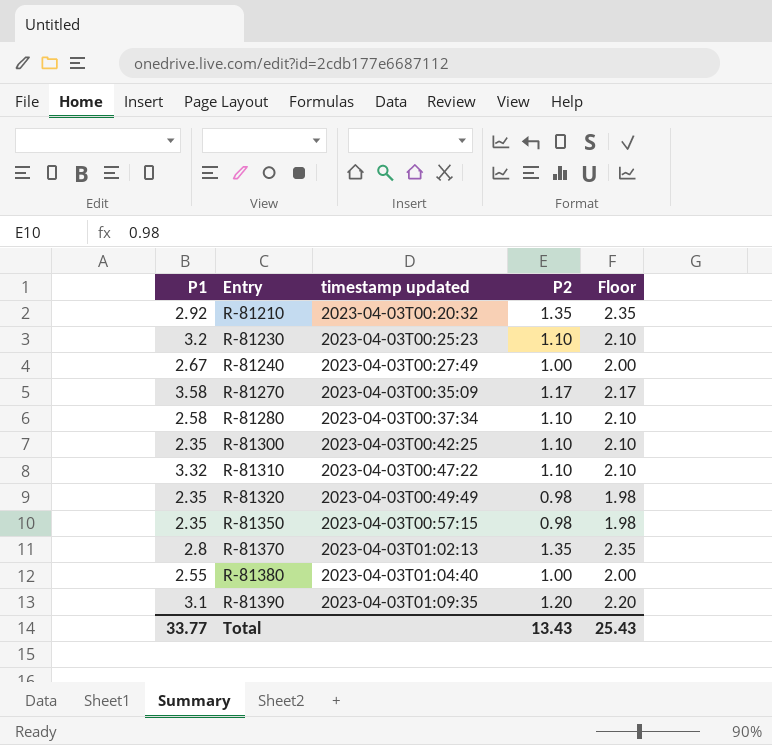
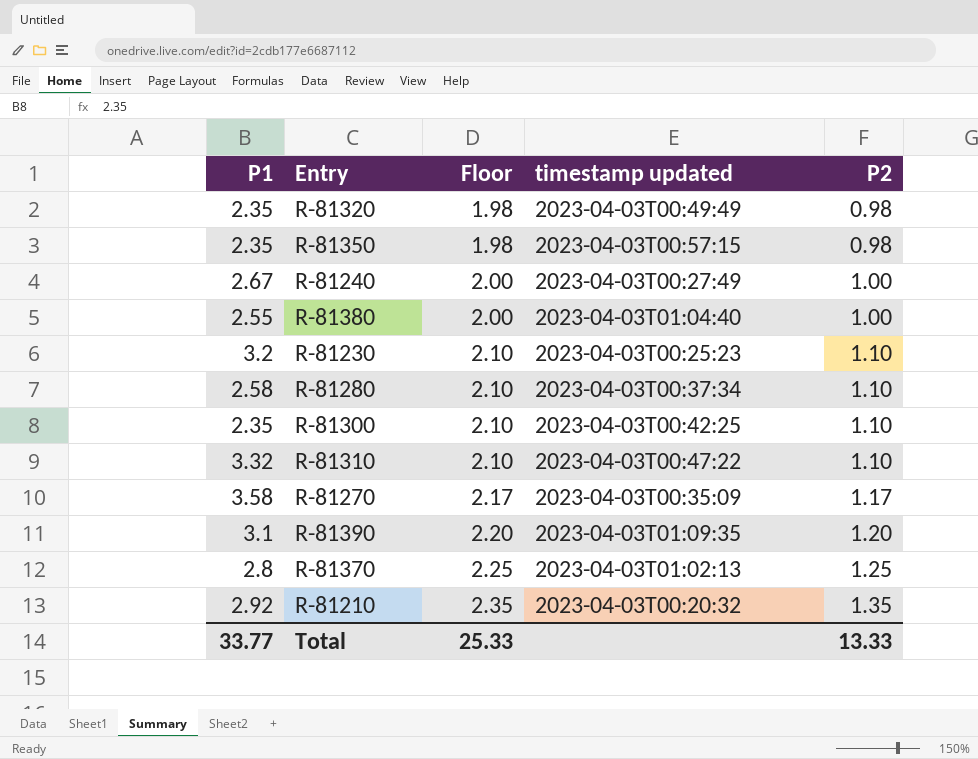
row order: Entry ascending -> Floor ascending
column Floor | position: 5 -> 3
R-81370 | Floor: 2.35 -> 2.25
R-81370 | P2: 1.35 -> 1.25
Total | Floor: 25.43 -> 25.33
Total | P2: 13.43 -> 13.33

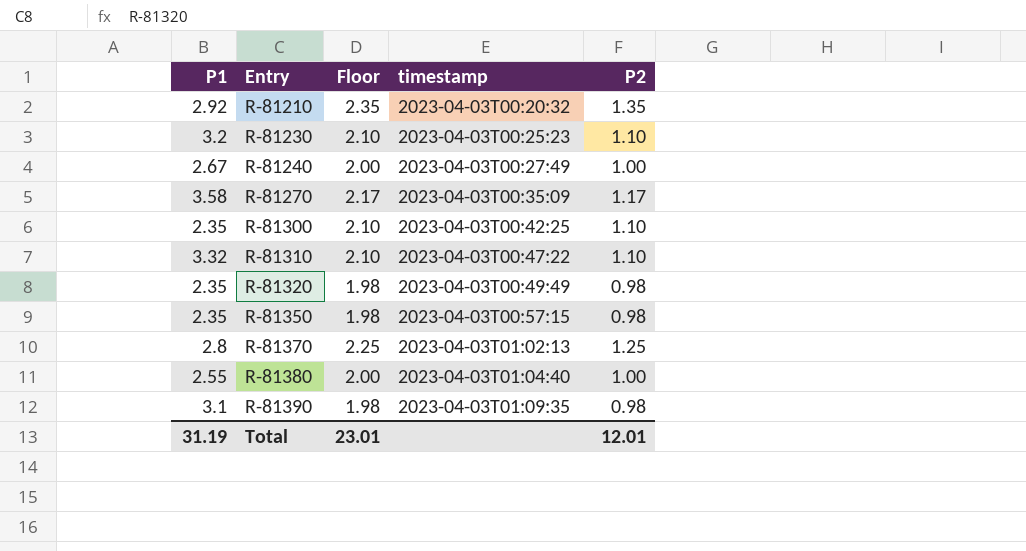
row order: Floor ascending -> Entry ascending
column name: timestamp updated -> timestamp
row R-81280: 2.58 | 2.10 | 2023-04-03T00:37:34 | 1.10 -> none
R-81390 | Floor: 2.20 -> 1.98
R-81390 | P2: 1.20 -> 0.98
Total | P1: 33.77 -> 31.19
Total | Floor: 25.33 -> 23.01
Total | P2: 13.33 -> 12.01

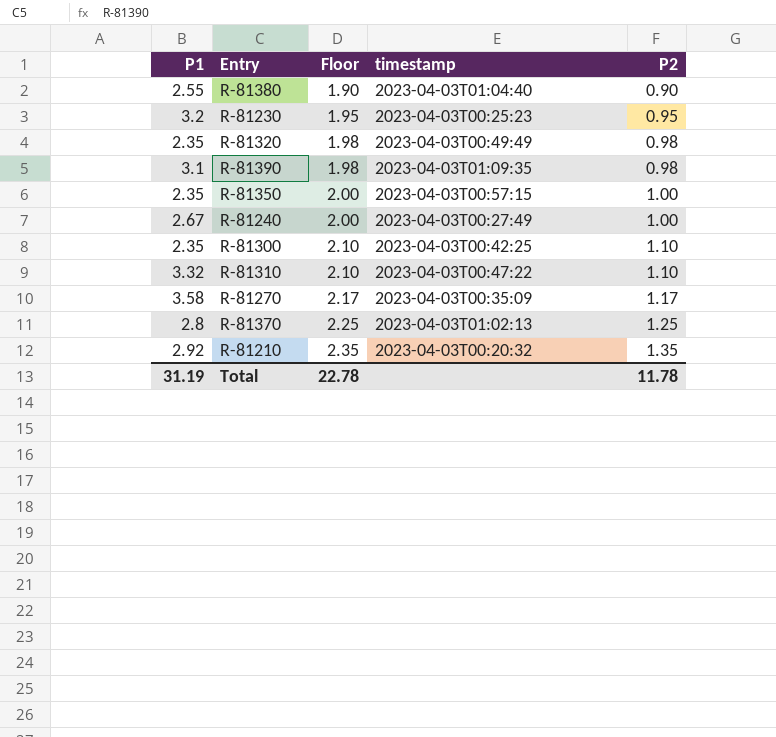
row order: Entry ascending -> Floor ascending
R-81380 | Floor: 2.00 -> 1.90
R-81380 | P2: 1.00 -> 0.90
R-81230 | Floor: 2.10 -> 1.95
R-81230 | P2: 1.10 -> 0.95
R-81350 | Floor: 1.98 -> 2.00
R-81350 | P2: 0.98 -> 1.00
Total | Floor: 23.01 -> 22.78
Total | P2: 12.01 -> 11.78

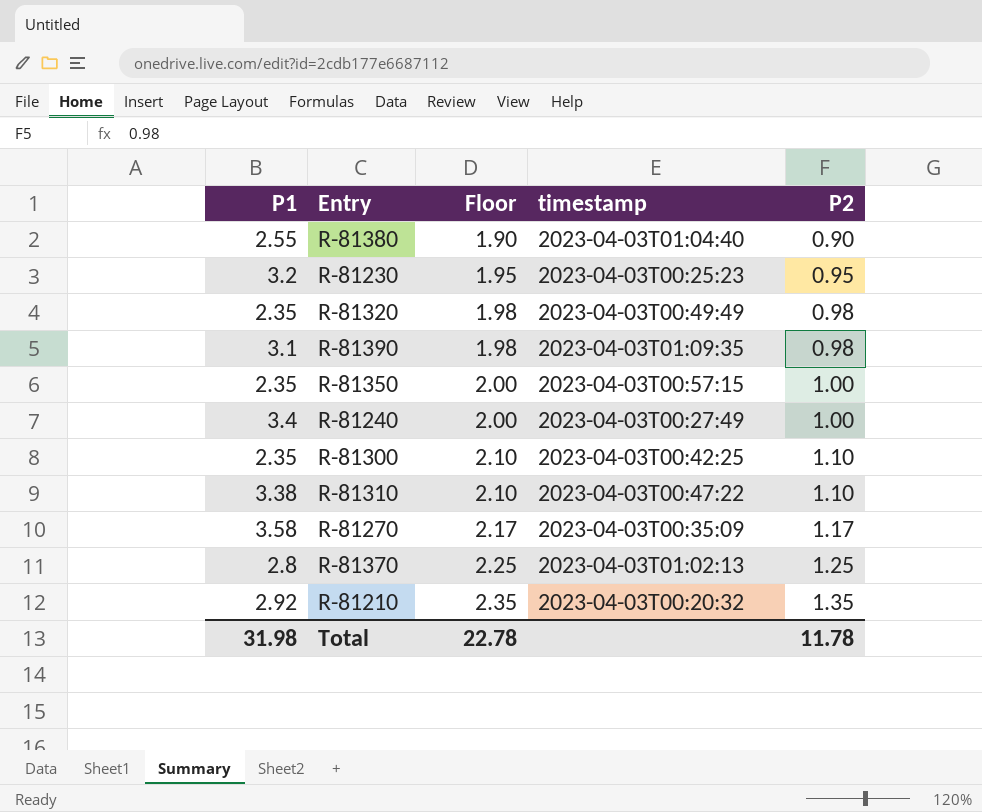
R-81240 | P1: 2.67 -> 3.4
R-81310 | P1: 3.32 -> 3.38
Total | P1: 31.19 -> 31.98

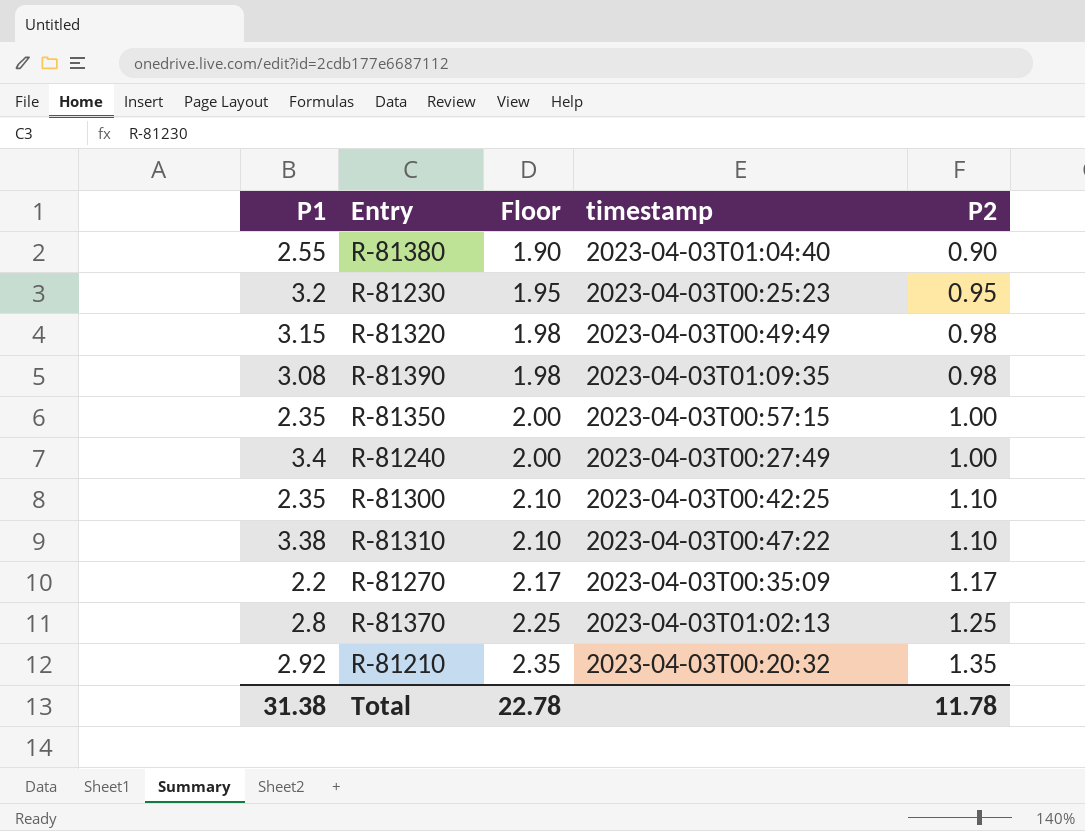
R-81320 | P1: 2.35 -> 3.15
R-81390 | P1: 3.1 -> 3.08
R-81270 | P1: 3.58 -> 2.2
Total | P1: 31.98 -> 31.38

